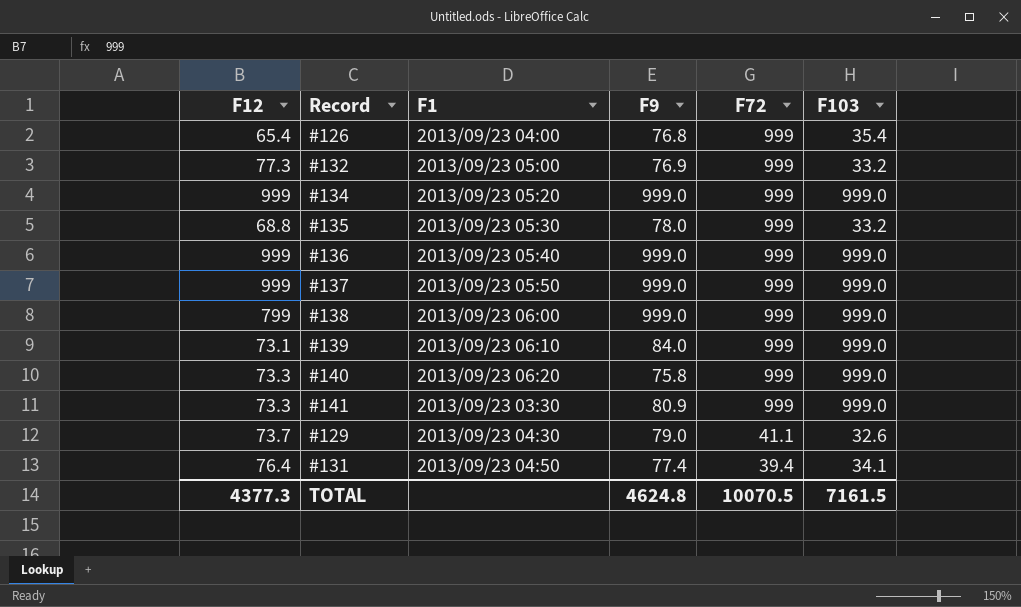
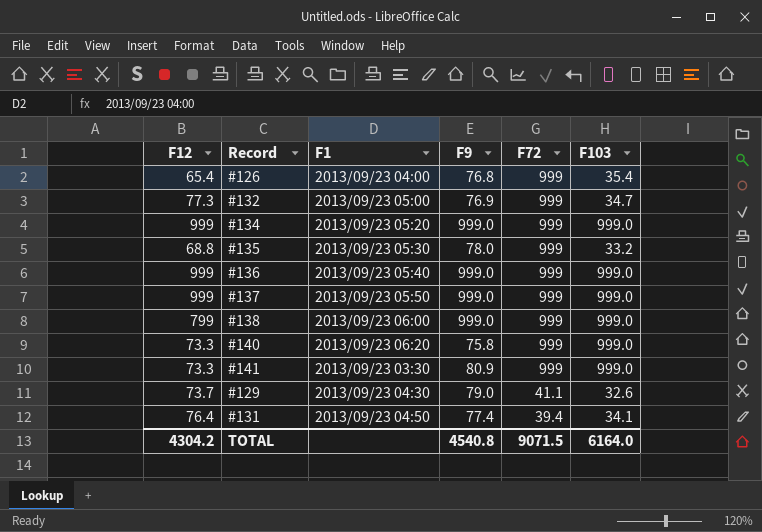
row #139: 73.1 | 2013/09/23 06:10 | 84.0 | 999 | 999.0 -> none
#132 | F103: 33.2 -> 34.7
TOTAL | F12: 4377.3 -> 4304.2
TOTAL | F9: 4624.8 -> 4540.8
TOTAL | F72: 10070.5 -> 9071.5
TOTAL | F103: 7161.5 -> 6164.0

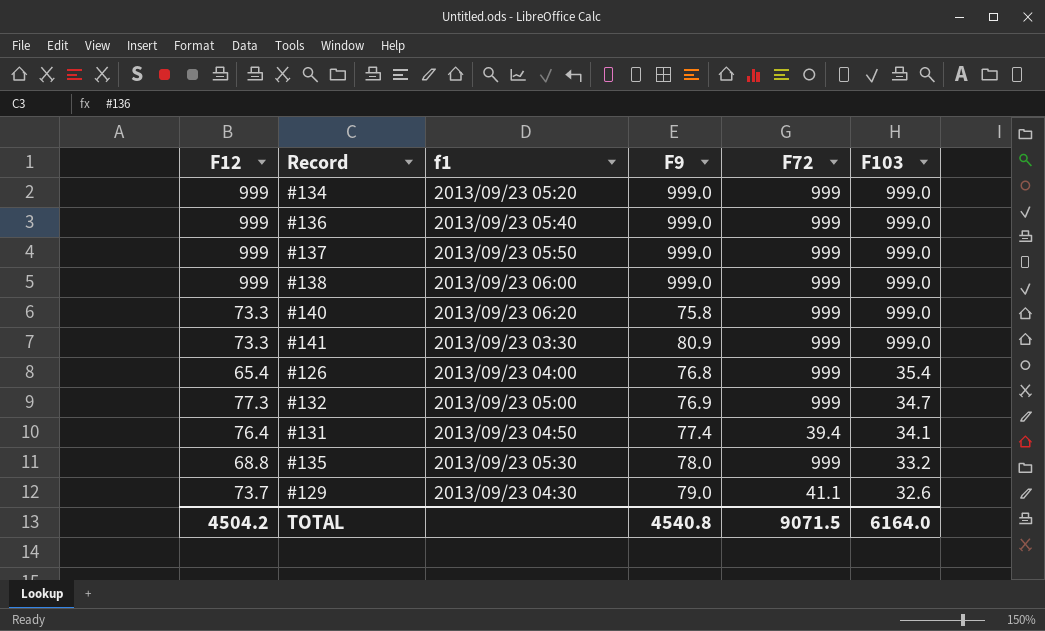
row order: F72 descending -> F103 descending
column name: F1 -> f1
#138 | F12: 799 -> 999
TOTAL | F12: 4304.2 -> 4504.2

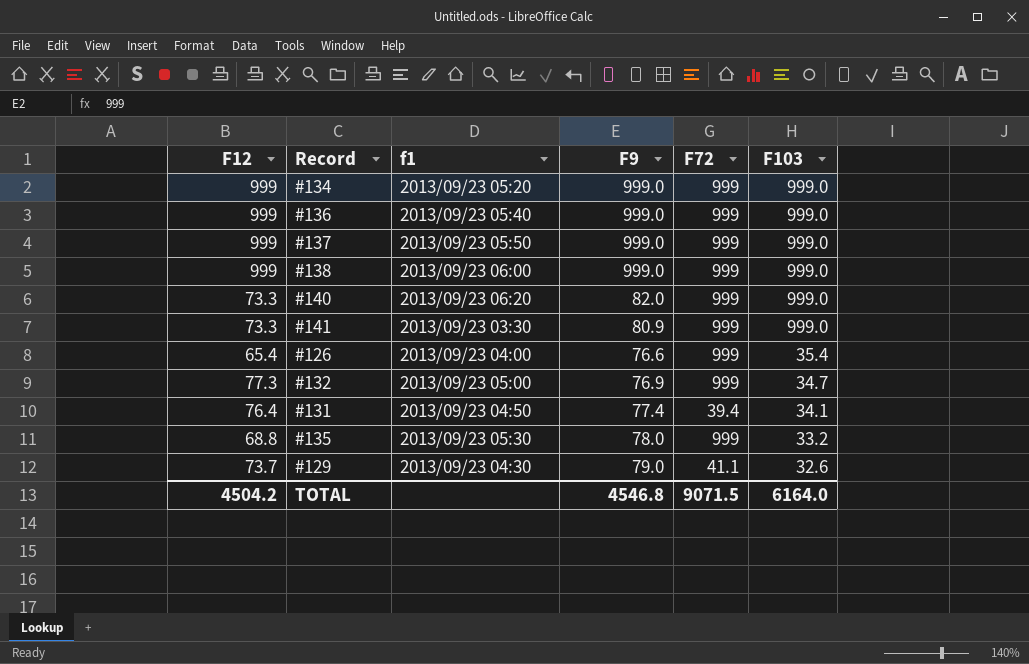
#140 | F9: 75.8 -> 82.0
#126 | F9: 76.8 -> 76.6
TOTAL | F9: 4540.8 -> 4546.8

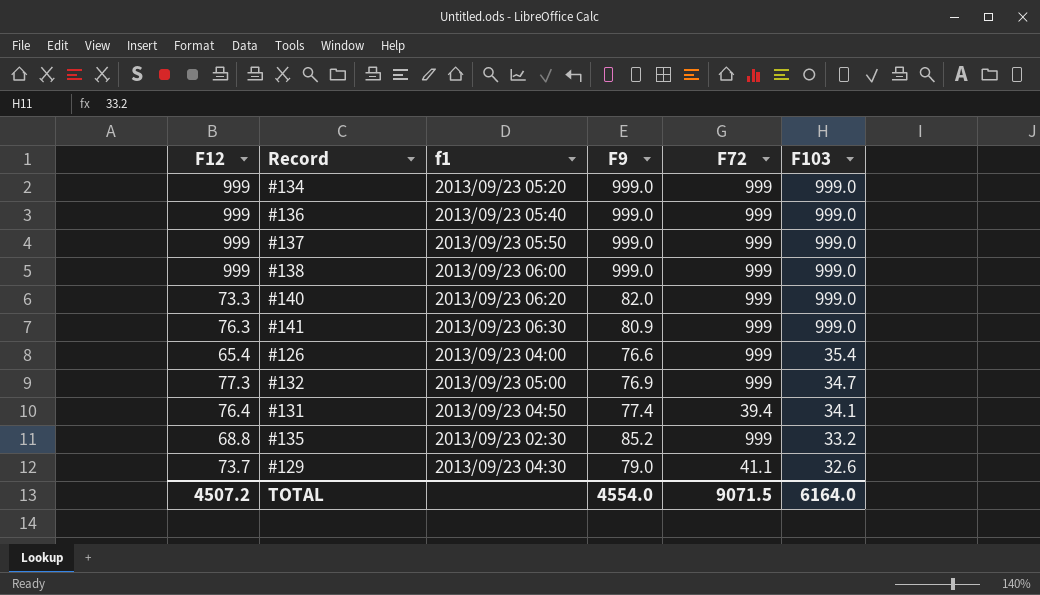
#141 | F12: 73.3 -> 76.3
#141 | f1: 2013/09/23 03:30 -> 2013/09/23 06:30
#135 | f1: 2013/09/23 05:30 -> 2013/09/23 02:30
#135 | F9: 78.0 -> 85.2
TOTAL | F12: 4504.2 -> 4507.2
TOTAL | F9: 4546.8 -> 4554.0

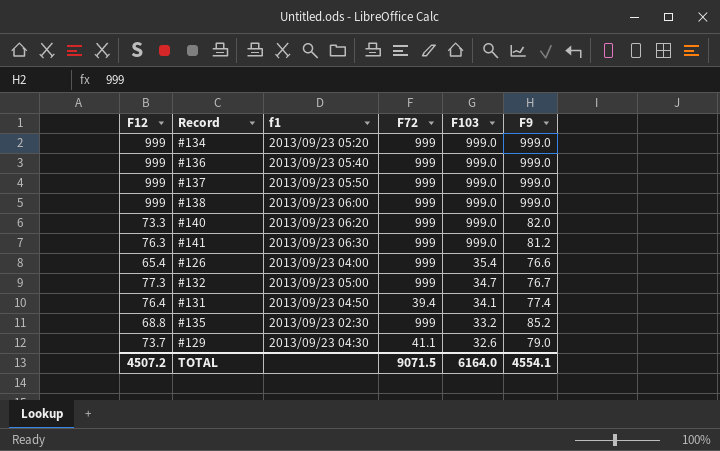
column F9 | position: 4 -> 6
#141 | F9: 80.9 -> 81.2
#132 | F9: 76.9 -> 76.7
TOTAL | F9: 4554.0 -> 4554.1

